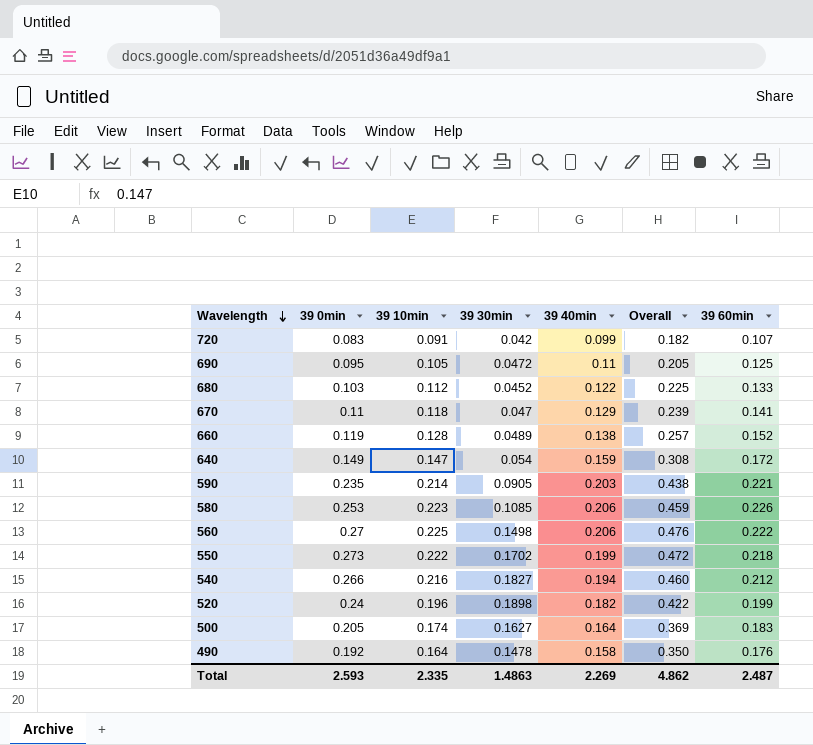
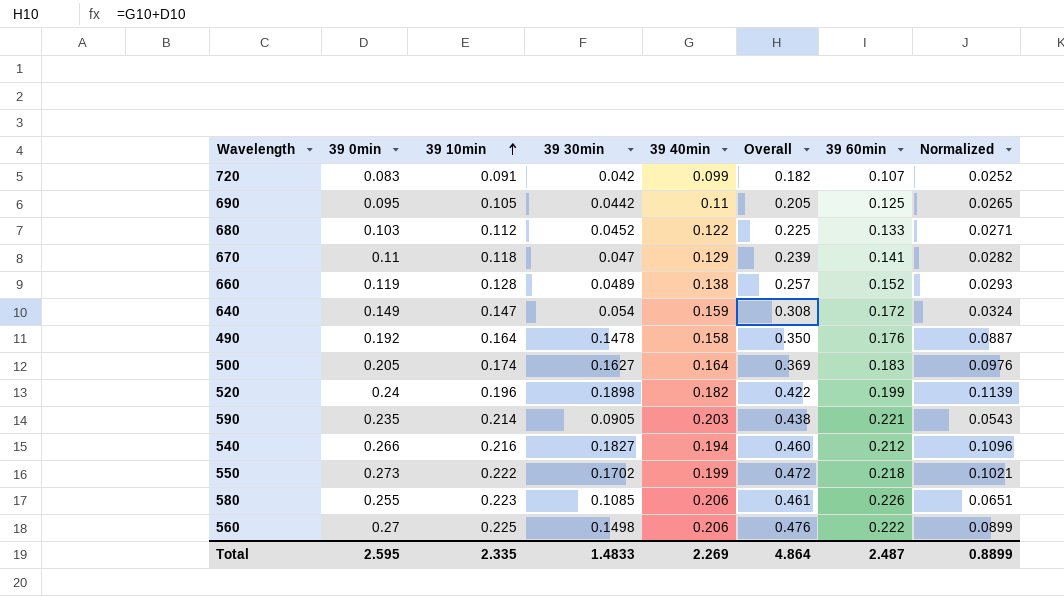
row order: Wavelength descending -> 39 10min ascending
column Normalized | formula: none -> [39 30min] * 0.6
690 | 39 30min: 0.0472 -> 0.0442
580 | 39 0min: 0.253 -> 0.255
580 | Overall: 0.459 -> 0.461
Total | 39 0min: 2.593 -> 2.595
Total | 39 30min: 1.4863 -> 1.4833
Total | Overall: 4.862 -> 4.864

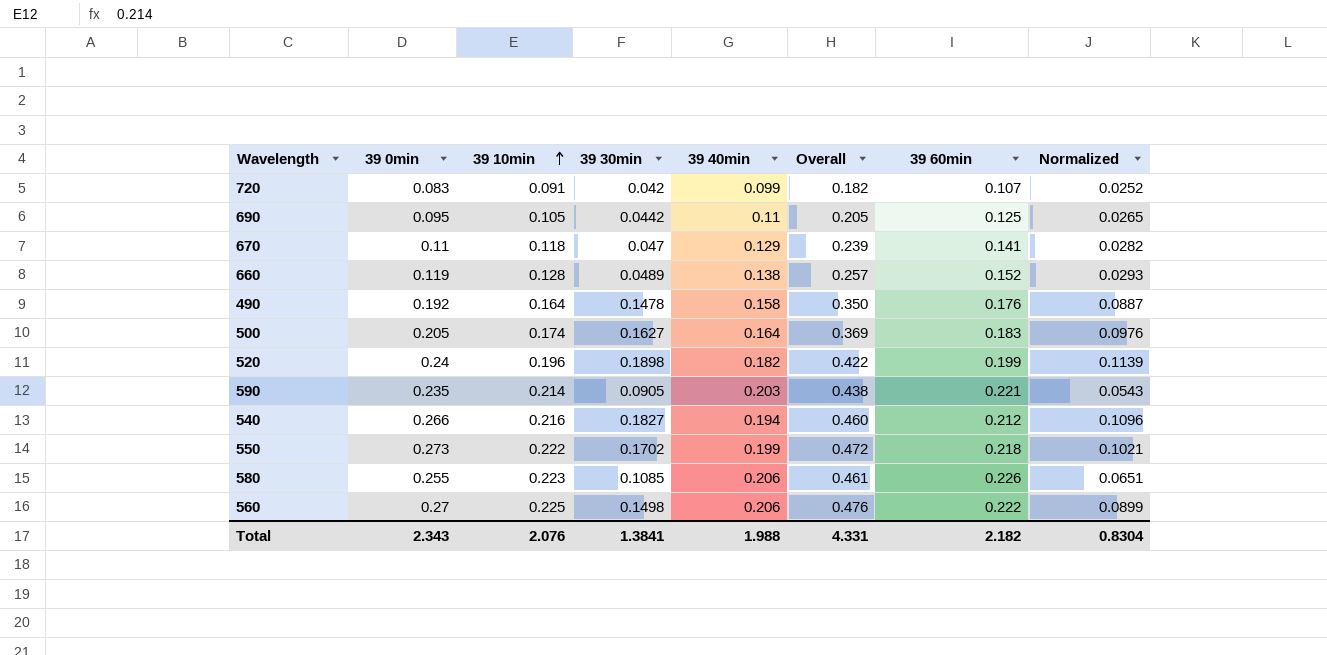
row 680: 0.103 | 0.112 | 0.0452 | 0.122 | 0.225 | 0.133 | 0.0271 -> none
row 640: 0.149 | 0.147 | 0.054 | 0.159 | 0.308 | 0.172 | 0.0324 -> none
Total | 39 0min: 2.595 -> 2.343
Total | 39 10min: 2.335 -> 2.076
Total | 39 30min: 1.4833 -> 1.3841
Total | 39 40min: 2.269 -> 1.988
Total | Overall: 4.864 -> 4.331
Total | 39 60min: 2.487 -> 2.182
Total | Normalized: 0.8899 -> 0.8304

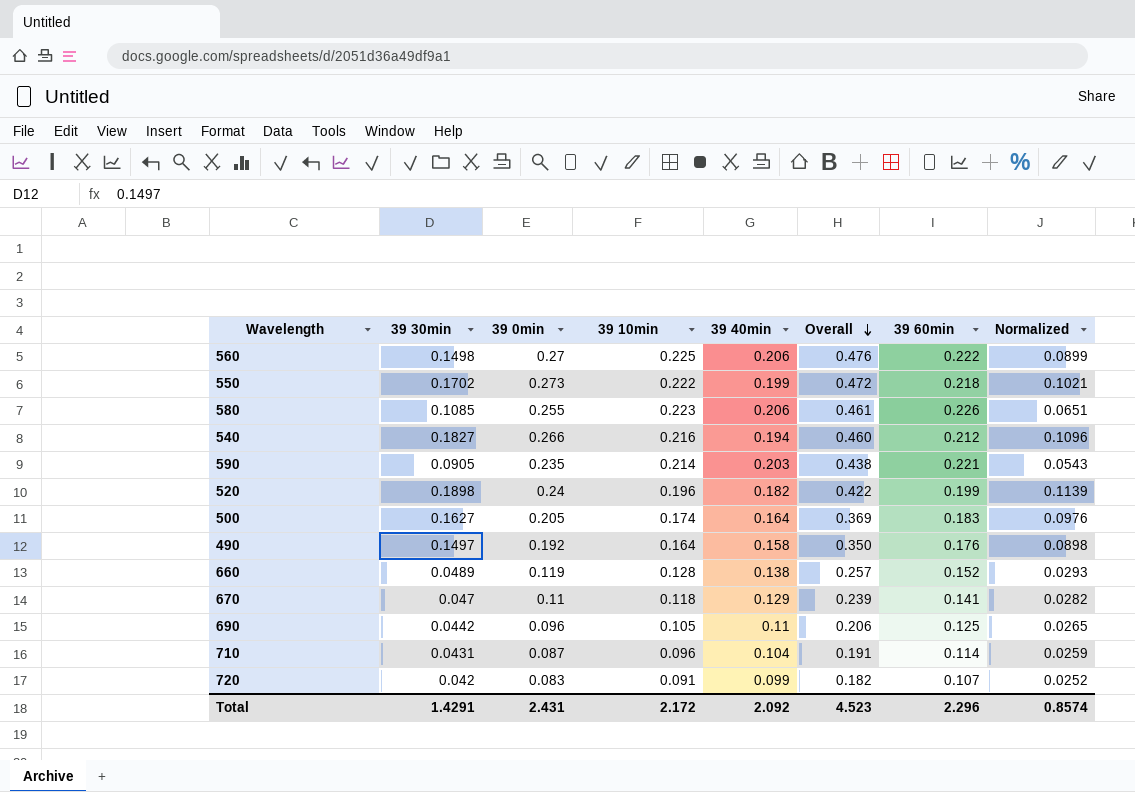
row order: 39 10min ascending -> Overall descending
column 39 30min | position: 4 -> 2
490 | 39 30min: 0.1478 -> 0.1497
490 | Normalized: 0.0887 -> 0.0898
690 | 39 0min: 0.095 -> 0.096
690 | Overall: 0.205 -> 0.206
row 710: none -> 0.0431 | 0.087 | 0.096 | 0.104 | 0.191 | 0.114 | 0.0259
Total | 39 30min: 1.3841 -> 1.4291
Total | 39 0min: 2.343 -> 2.431
Total | 39 10min: 2.076 -> 2.172
Total | 39 40min: 1.988 -> 2.092
Total | Overall: 4.331 -> 4.523
Total | 39 60min: 2.182 -> 2.296
Total | Normalized: 0.8304 -> 0.8574

